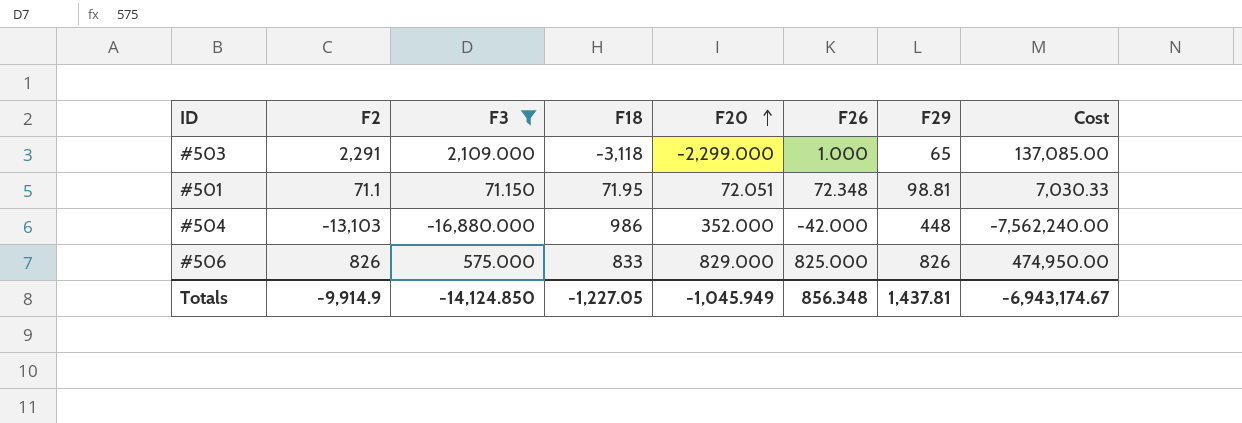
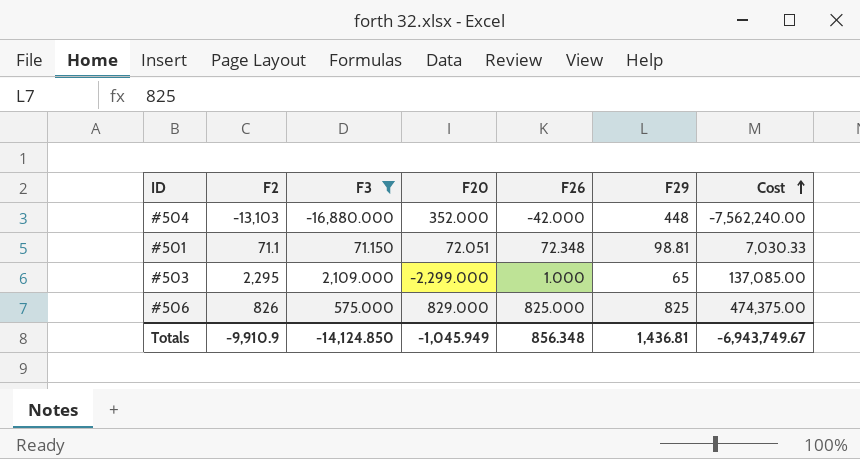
row order: F20 ascending -> Cost ascending
column F18 | position: 4 -> none
#503 | F2: 2,291 -> 2,295
#506 | F29: 826 -> 825
#506 | Cost: 474,950.00 -> 474,375.00
Totals | F2: -9,914.9 -> -9,910.9
Totals | F29: 1,437.81 -> 1,436.81
Totals | Cost: -6,943,174.67 -> -6,943,749.67

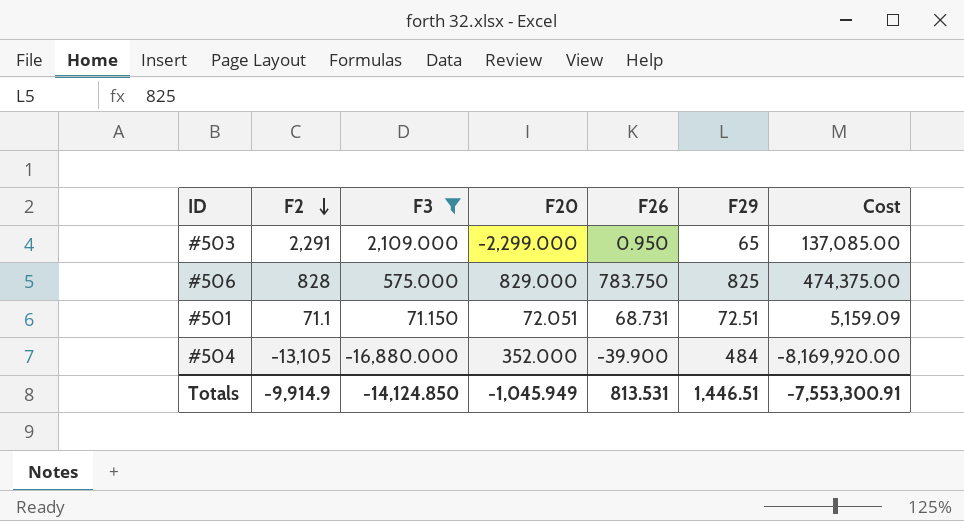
row order: Cost ascending -> F2 descending
#503 | F2: 2,295 -> 2,291
#503 | F26: 1.000 -> 0.950
#506 | F2: 826 -> 828
#506 | F26: 825.000 -> 783.750
#501 | F26: 72.348 -> 68.731
#501 | F29: 98.81 -> 72.51
#501 | Cost: 7,030.33 -> 5,159.09
#504 | F2: -13,103 -> -13,105
#504 | F26: -42.000 -> -39.900
#504 | F29: 448 -> 484
#504 | Cost: -7,562,240.00 -> -8,169,920.00
Totals | F2: -9,910.9 -> -9,914.9
Totals | F26: 856.348 -> 813.531
Totals | F29: 1,436.81 -> 1,446.51
Totals | Cost: -6,943,749.67 -> -7,553,300.91

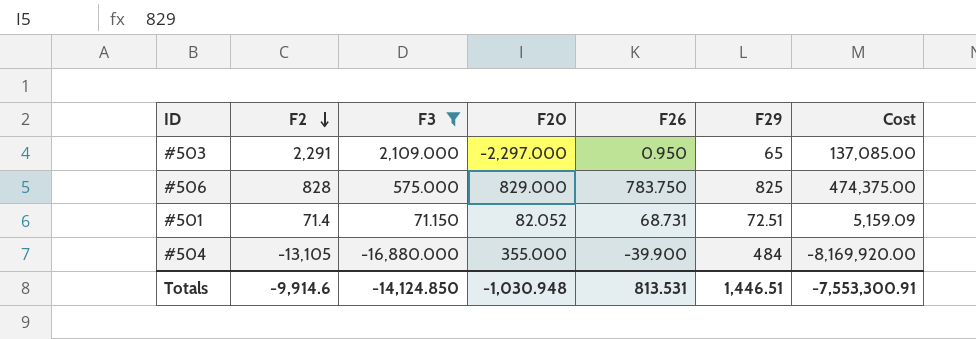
#503 | F20: -2,299.000 -> -2,297.000
#501 | F2: 71.1 -> 71.4
#501 | F20: 72.051 -> 82.052
#504 | F20: 352.000 -> 355.000
Totals | F2: -9,914.9 -> -9,914.6
Totals | F20: -1,045.949 -> -1,030.948

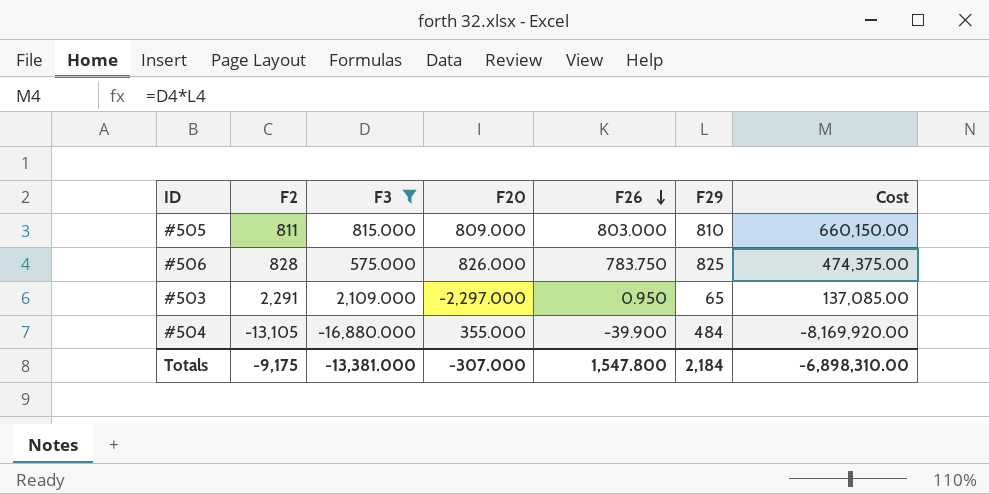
row order: F2 descending -> F26 descending
row #501: 71.4 | 71.150 | 82.052 | 68.731 | 72.51 | 5,159.09 -> none
row #505: none -> 811 | 815.000 | 809.000 | 803.000 | 810 | 660,150.00
#506 | F20: 829.000 -> 826.000
Totals | F2: -9,914.6 -> -9,175
Totals | F3: -14,124.850 -> -13,381.000
Totals | F20: -1,030.948 -> -307.000
Totals | F26: 813.531 -> 1,547.800
Totals | F29: 1,446.51 -> 2,184
Totals | Cost: -7,553,300.91 -> -6,898,310.00

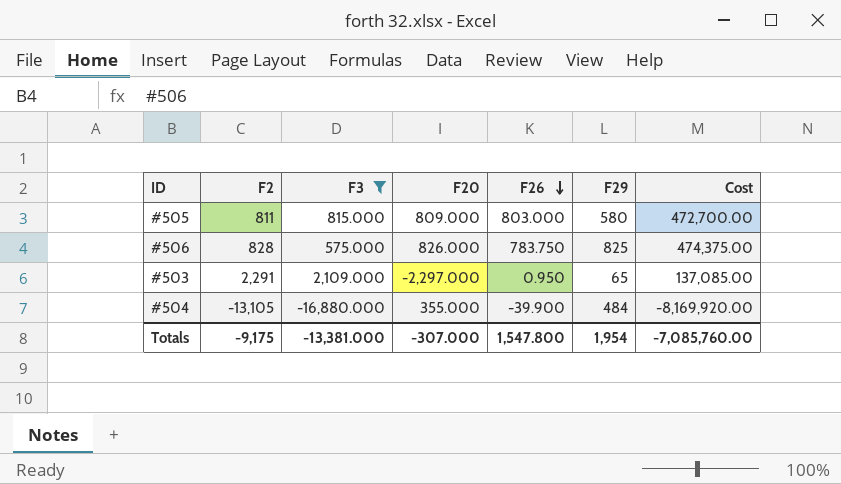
#505 | F29: 810 -> 580
#505 | Cost: 660,150.00 -> 472,700.00
Totals | F29: 2,184 -> 1,954
Totals | Cost: -6,898,310.00 -> -7,085,760.00

